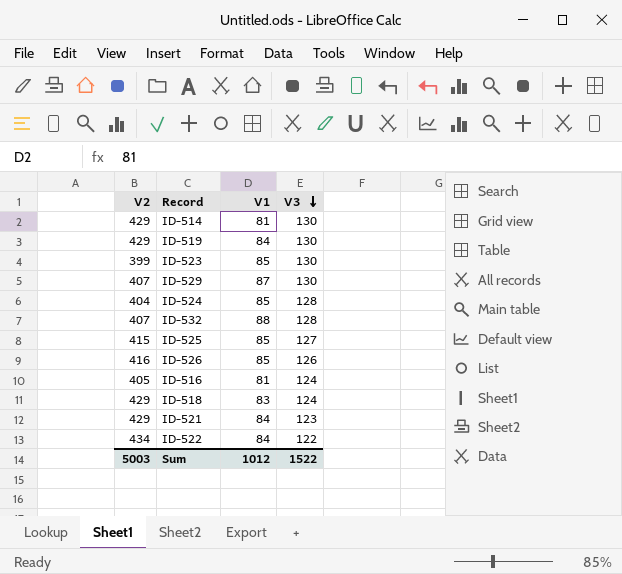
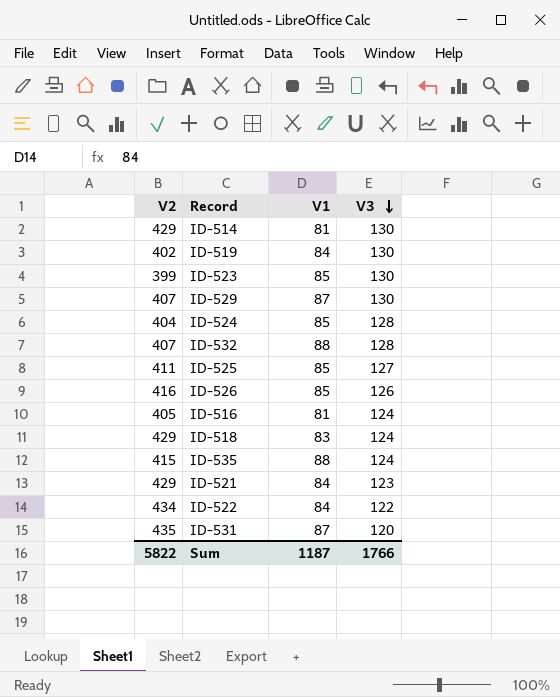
ID-519 | V2: 429 -> 402
ID-525 | V2: 415 -> 411
row ID-535: none -> 415 | 88 | 124
row ID-531: none -> 435 | 87 | 120
Sum | V2: 5003 -> 5822
Sum | V1: 1012 -> 1187
Sum | V3: 1522 -> 1766

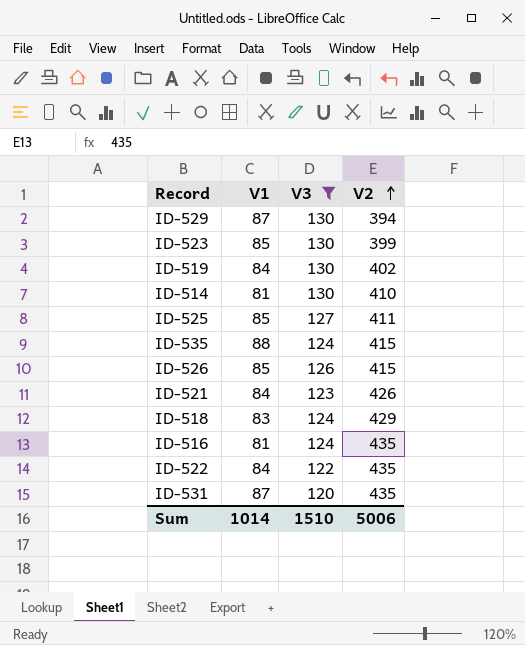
filter: none -> V3 != 128
row order: V3 descending -> V2 ascending
column V2 | position: 1 -> 4
ID-529 | V2: 407 -> 394
ID-514 | V2: 429 -> 410
ID-526 | V2: 416 -> 415
ID-521 | V2: 429 -> 426
ID-516 | V2: 405 -> 435
ID-522 | V2: 434 -> 435
Sum | V1: 1187 -> 1014
Sum | V3: 1766 -> 1510
Sum | V2: 5822 -> 5006

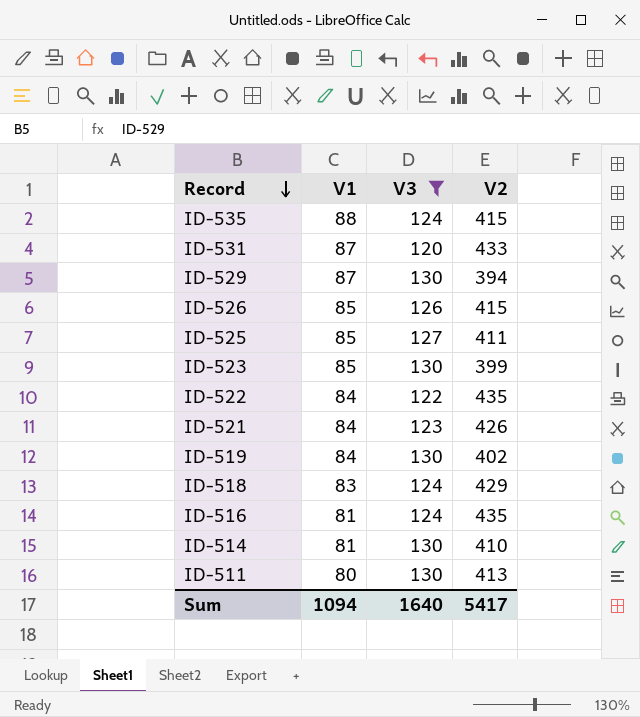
row order: V2 ascending -> Record descending
ID-531 | V2: 435 -> 433
row ID-511: none -> 80 | 130 | 413
Sum | V1: 1014 -> 1094
Sum | V3: 1510 -> 1640
Sum | V2: 5006 -> 5417

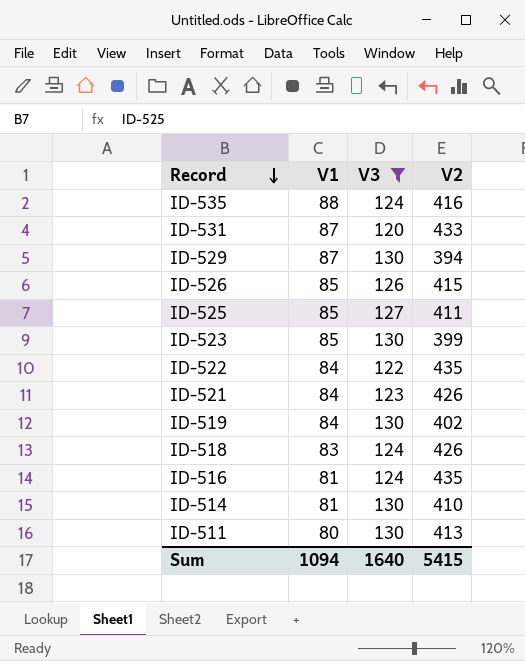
ID-535 | V2: 415 -> 416
ID-518 | V2: 429 -> 426
Sum | V2: 5417 -> 5415

